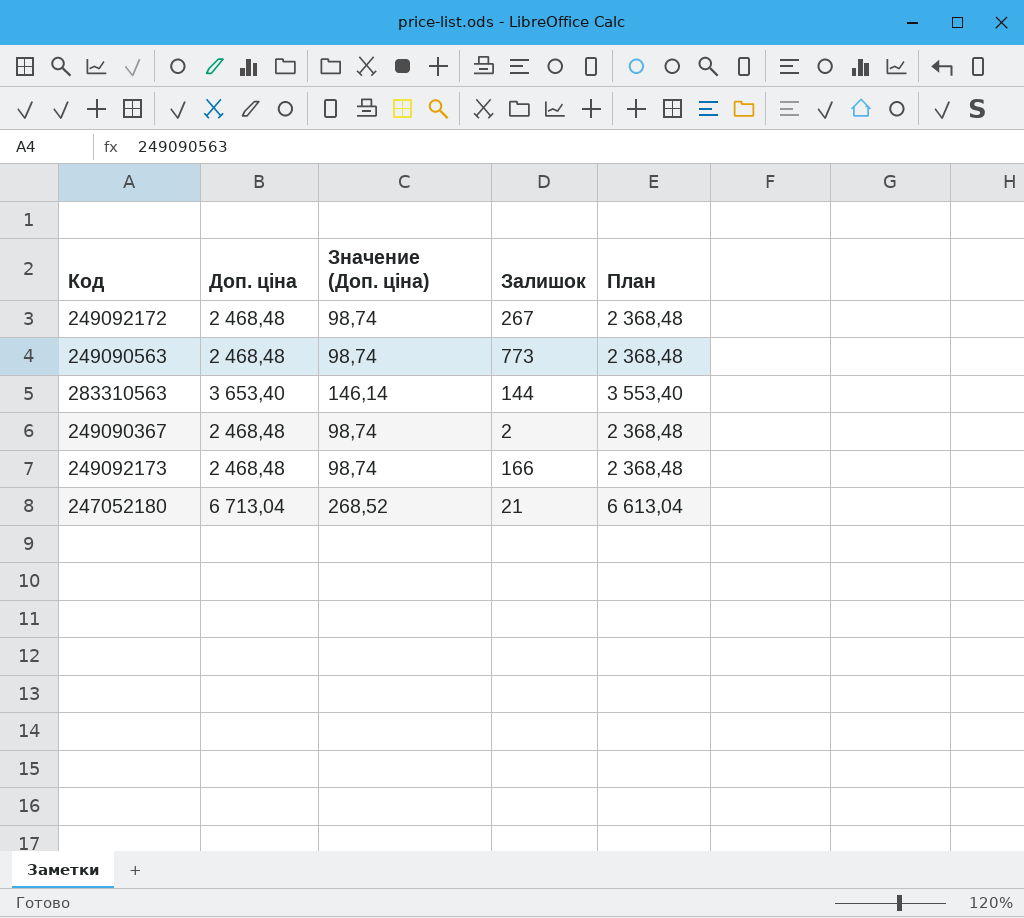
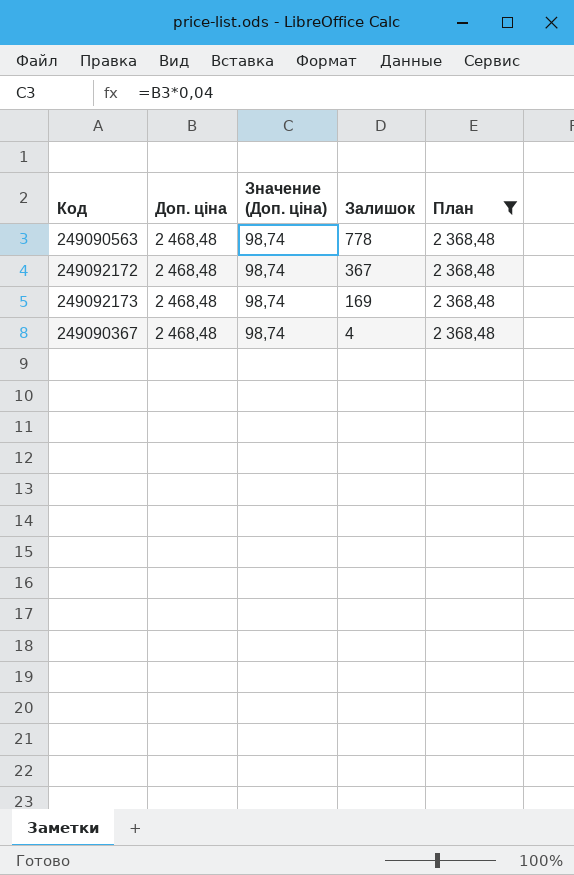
filter: none -> План = 2 368,48
row order: none -> Залишок descending
249090563 | Залишок: 773 -> 778
249092172 | Залишок: 267 -> 367
249092173 | Залишок: 166 -> 169
249090367 | Залишок: 2 -> 4

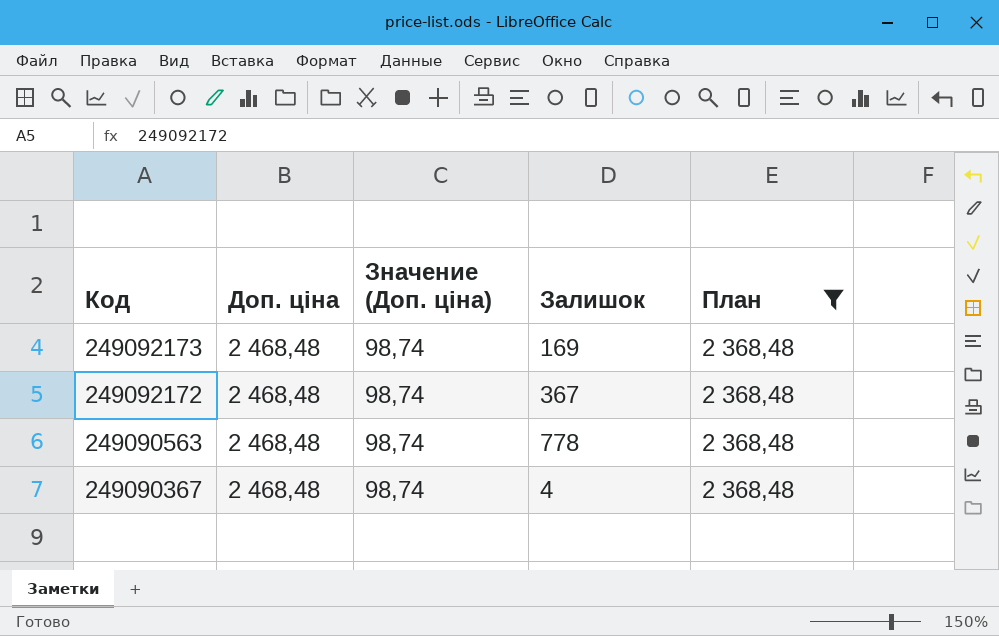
row order: Залишок descending -> Код descending

